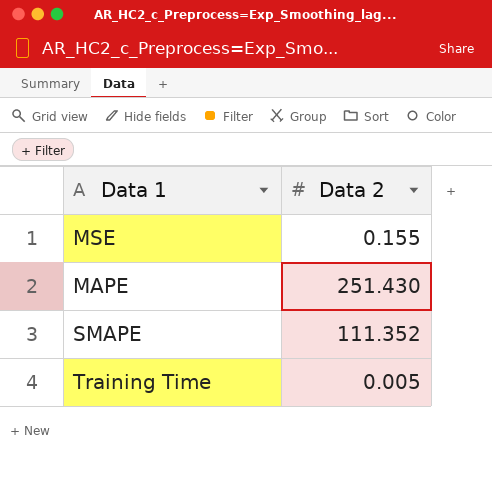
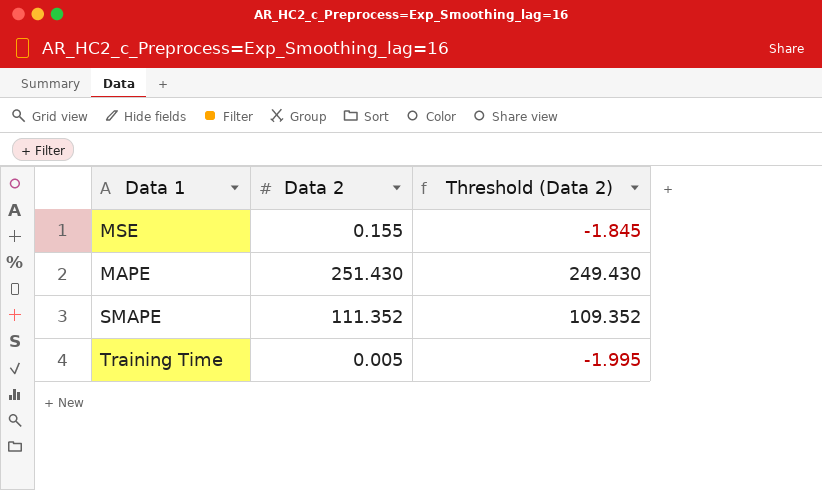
column Threshold (Data 2) | formula: none -> [Data 2] - 2

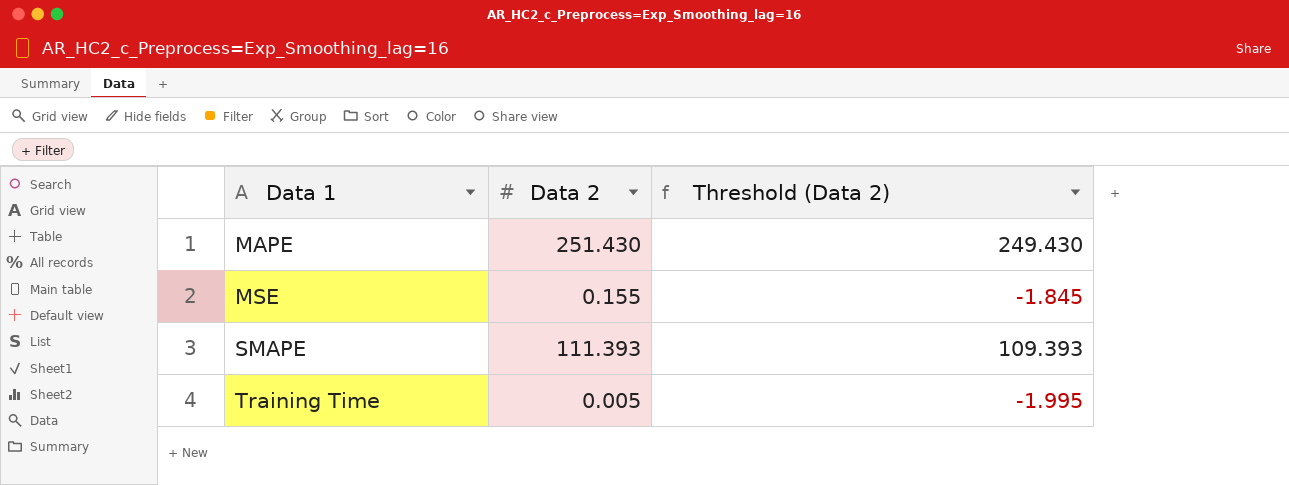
row order: none -> Data 1 ascending
SMAPE | Data 2: 111.352 -> 111.393
SMAPE | Threshold (Data 2): 109.352 -> 109.393

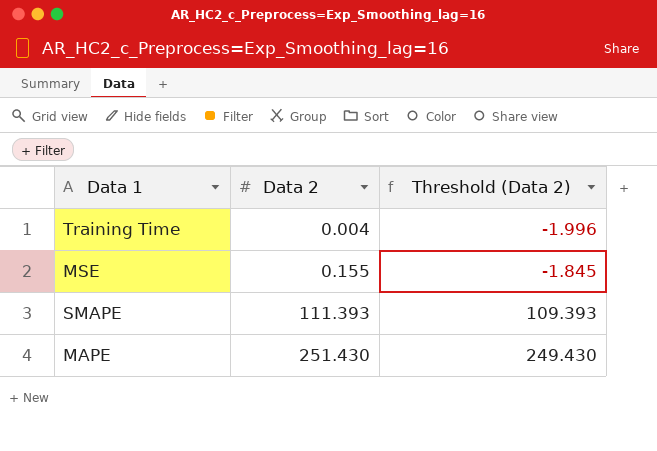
row order: Data 1 ascending -> Data 2 ascending
Training Time | Data 2: 0.005 -> 0.004
Training Time | Threshold (Data 2): -1.995 -> -1.996

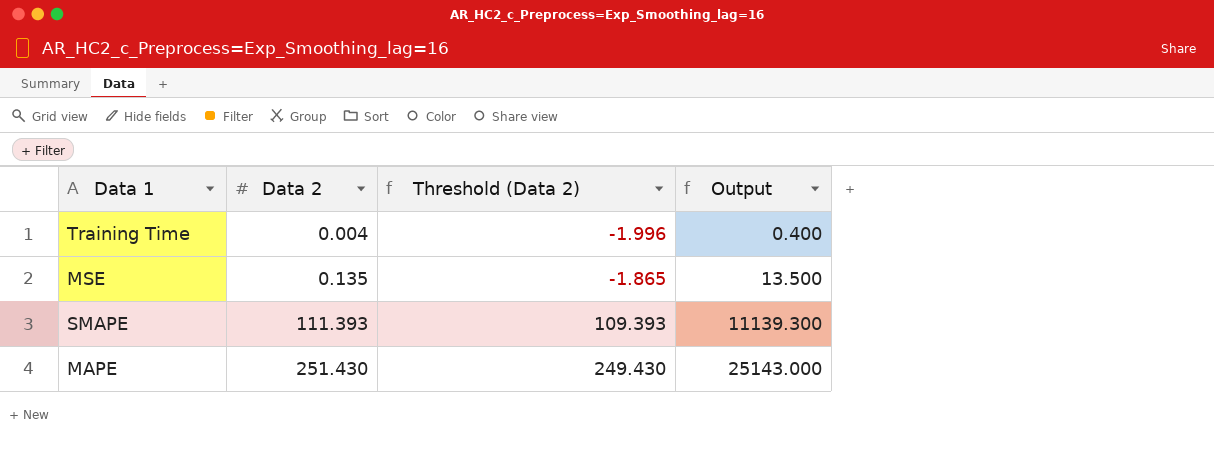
column Output | formula: none -> [Data 2] * 100
MSE | Data 2: 0.155 -> 0.135
MSE | Threshold (Data 2): -1.845 -> -1.865

